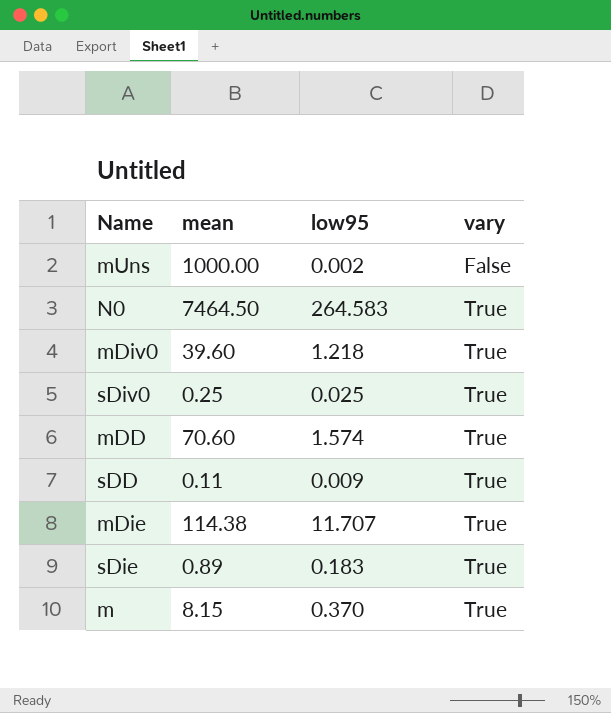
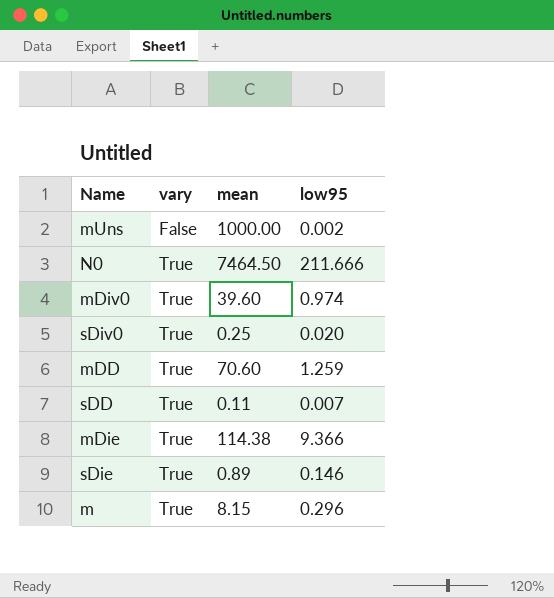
column vary | position: 4 -> 2
N0 | low95: 264.583 -> 211.666
mDiv0 | low95: 1.218 -> 0.974
sDiv0 | low95: 0.025 -> 0.020
mDD | low95: 1.574 -> 1.259
sDD | low95: 0.009 -> 0.007
mDie | low95: 11.707 -> 9.366
sDie | low95: 0.183 -> 0.146
m | low95: 0.370 -> 0.296

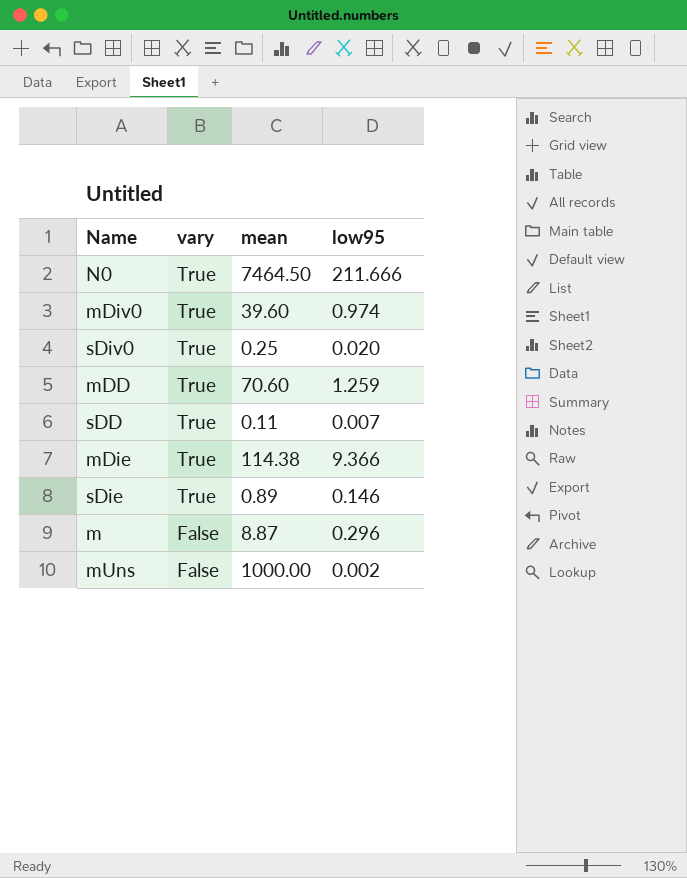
row order: vary ascending -> vary descending
m | vary: True -> False
m | mean: 8.15 -> 8.87

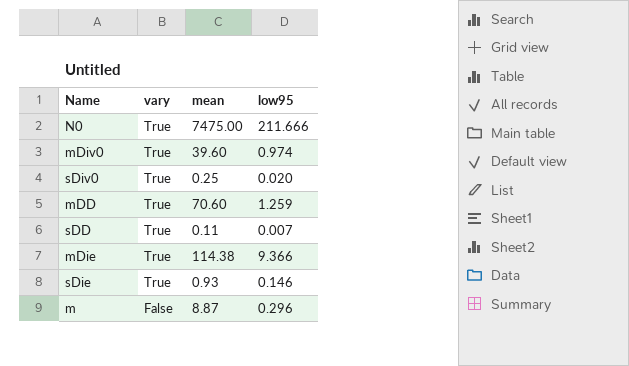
row mUns: False | 1000.00 | 0.002 -> none
N0 | mean: 7464.50 -> 7475.00
sDie | mean: 0.89 -> 0.93

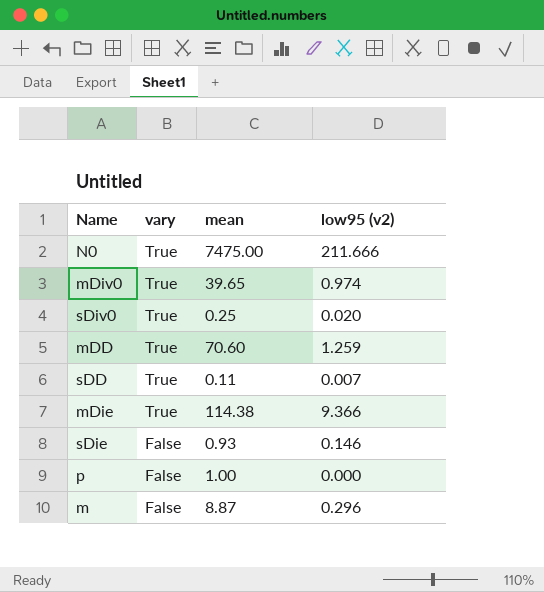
column name: low95 -> low95 (v2)
mDiv0 | mean: 39.60 -> 39.65
sDie | vary: True -> False
row p: none -> False | 1.00 | 0.000

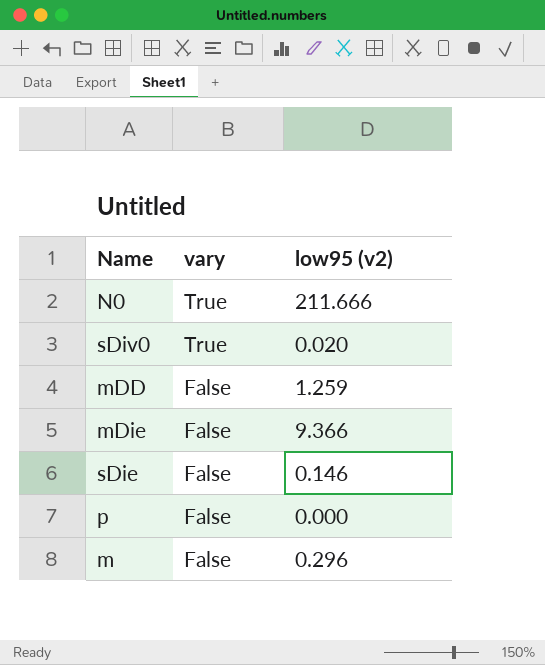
column mean | position: 3 -> none
row mDiv0: True | 39.65 | 0.974 -> none
row sDD: True | 0.11 | 0.007 -> none
mDD | vary: True -> False
mDie | vary: True -> False

